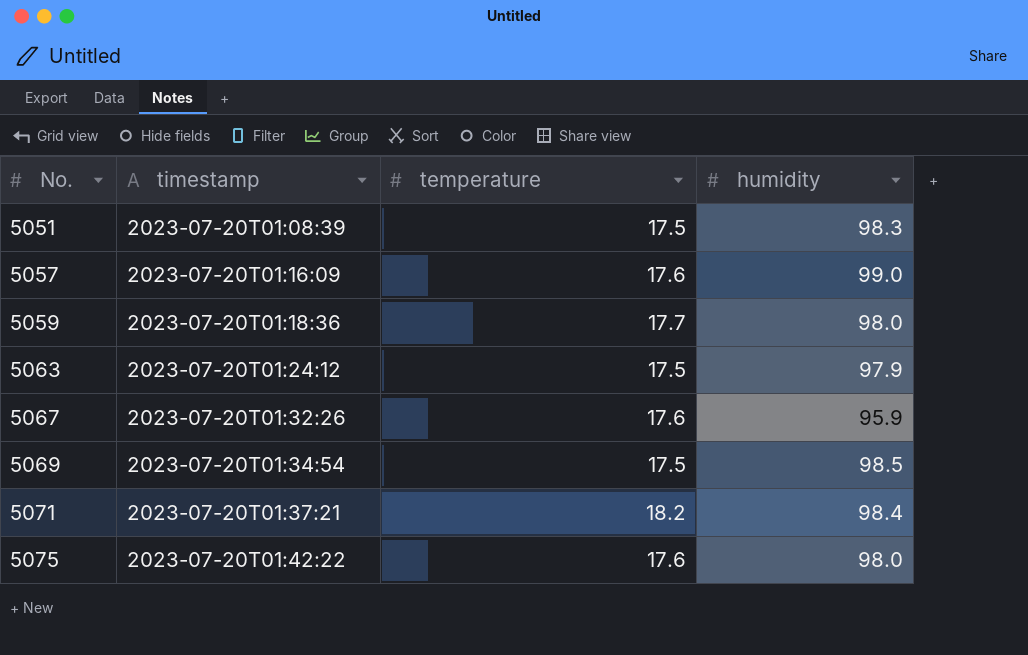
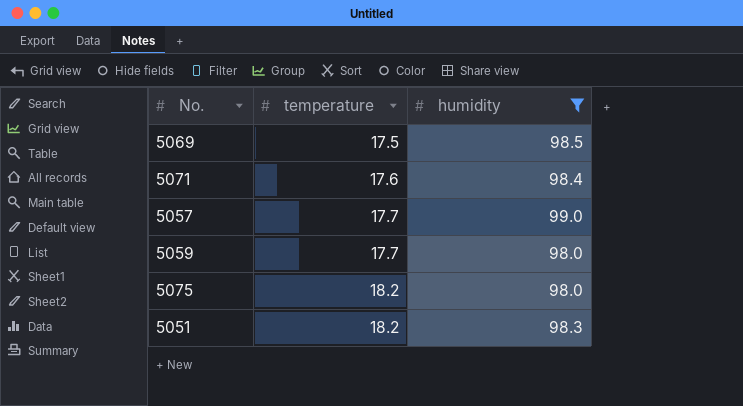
filter: none -> humidity >= 98.0
row order: No. ascending -> temperature ascending
column timestamp | position: 2 -> none
5071 | temperature: 18.2 -> 17.6
5057 | temperature: 17.6 -> 17.7
5075 | temperature: 17.6 -> 18.2
5051 | temperature: 17.5 -> 18.2

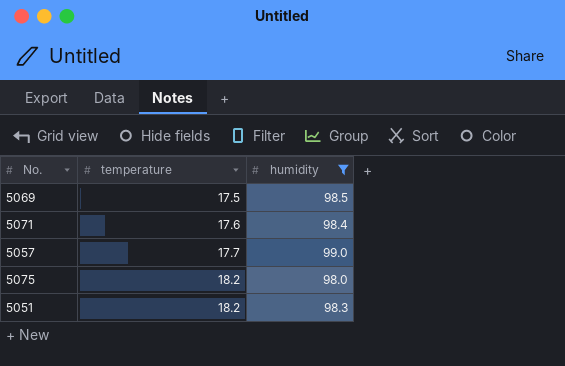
row 5059: 17.7 | 98.0 -> none

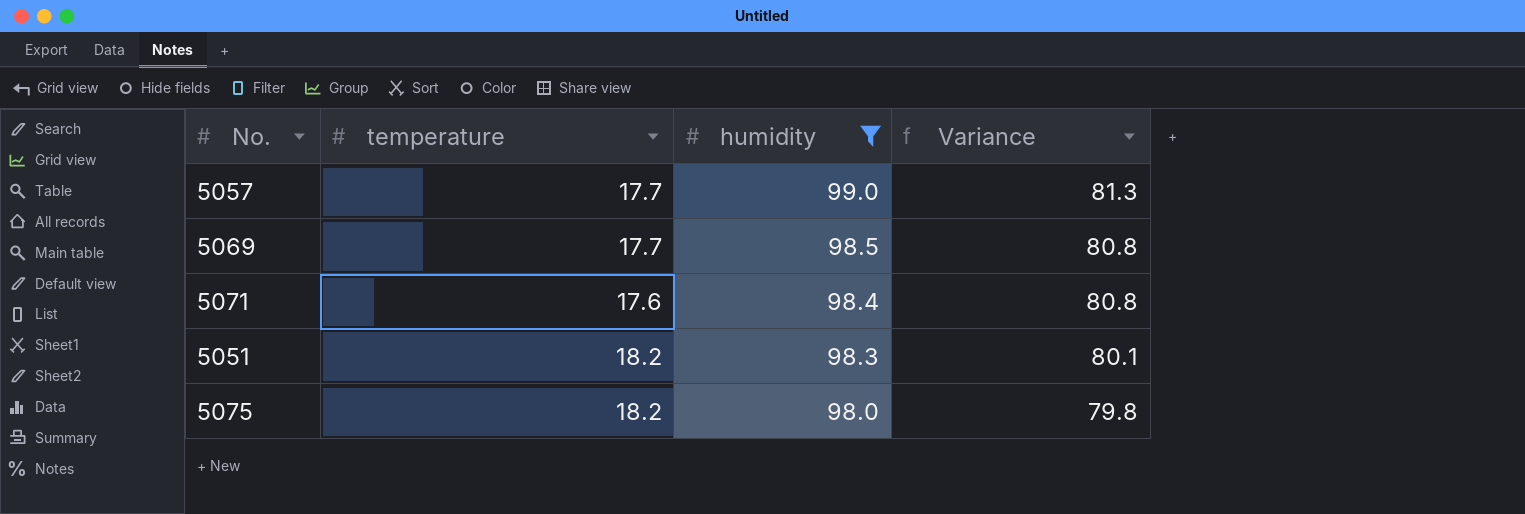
row order: temperature ascending -> humidity descending
column Variance | formula: none -> [humidity] - [temperature]
5069 | temperature: 17.5 -> 17.7

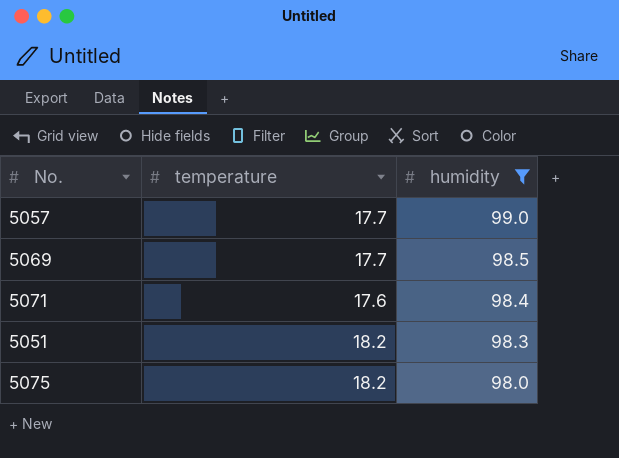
column Variance | formula: [humidity] - [temperature] -> none

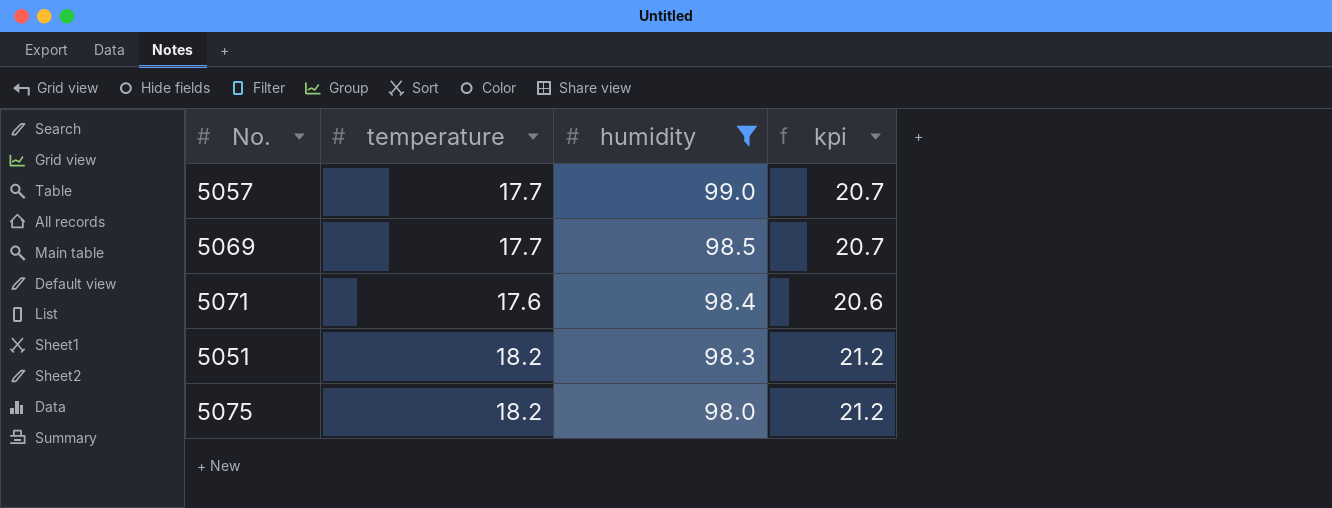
column kpi | formula: none -> [temperature] + 3

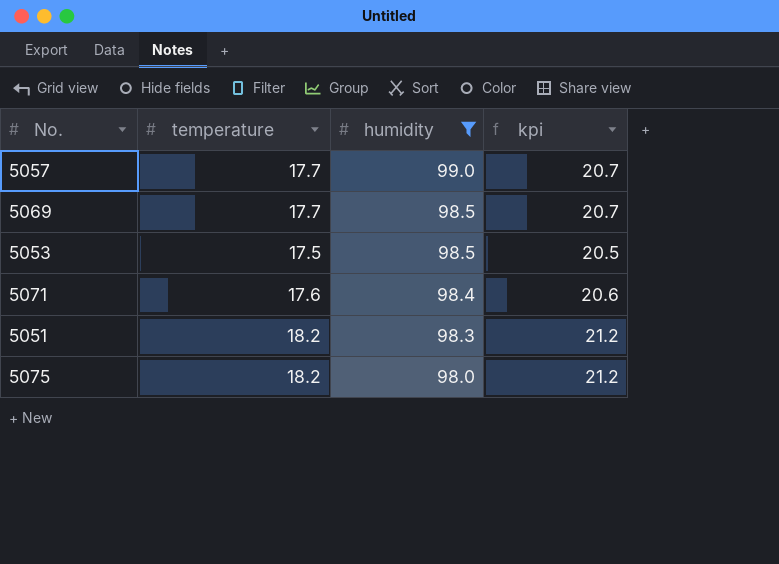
row 5053: none -> 17.5 | 98.5 | 20.5

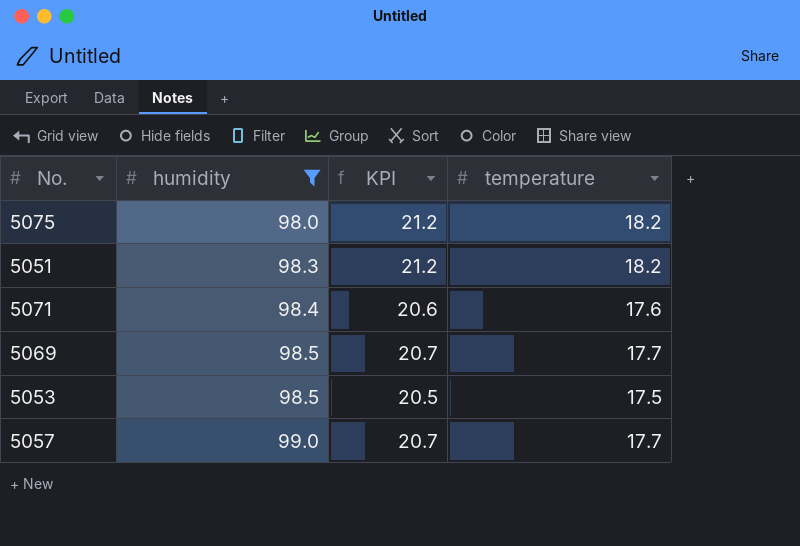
row order: humidity descending -> humidity ascending
column name: kpi -> KPI
column temperature | position: 2 -> 4

